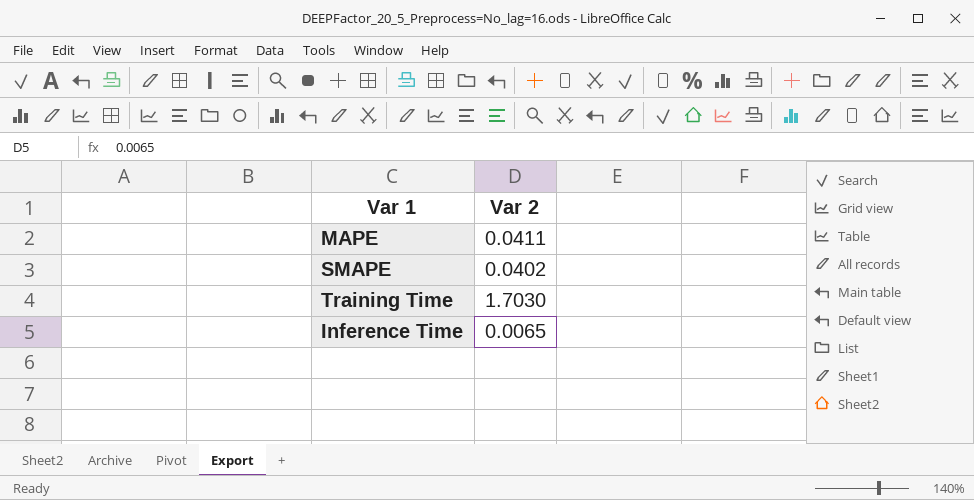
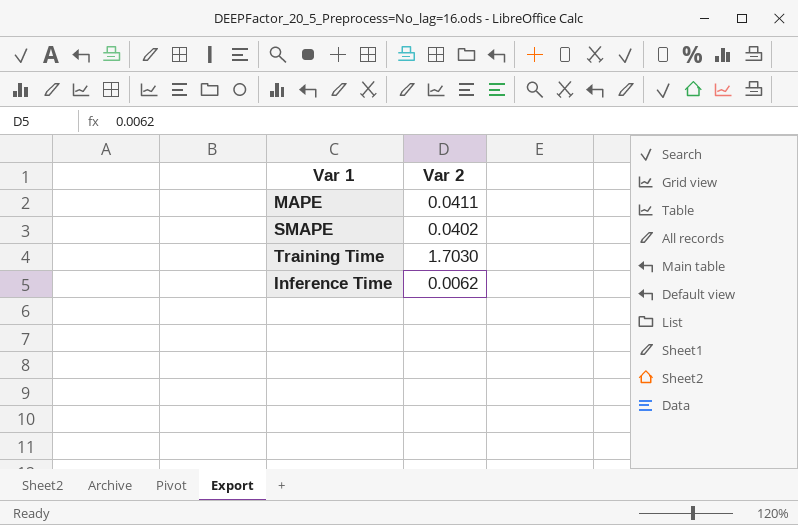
Inference Time | Var 2: 0.0065 -> 0.0062

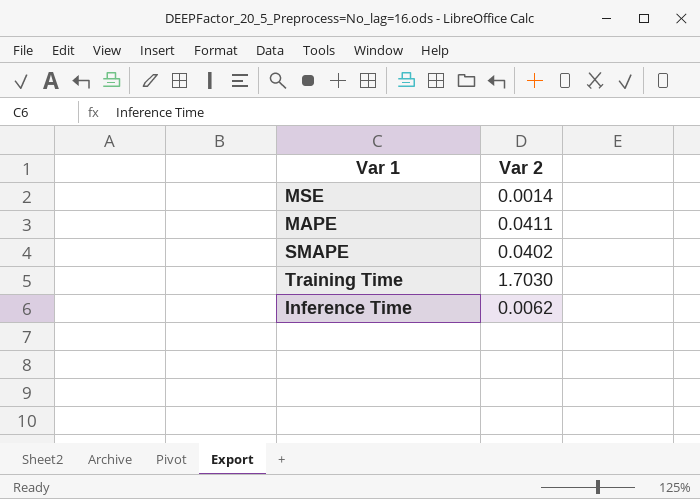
row MSE: none -> 0.0014

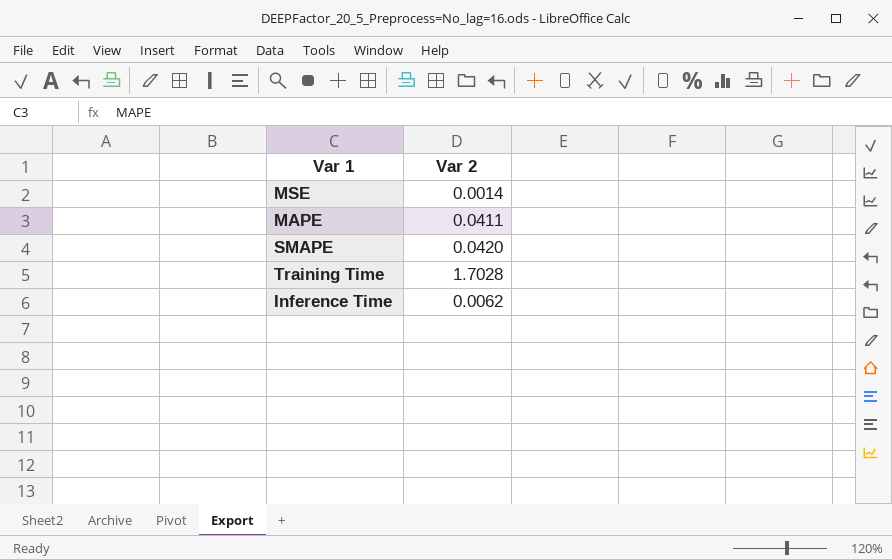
SMAPE | Var 2: 0.0402 -> 0.0420
Training Time | Var 2: 1.7030 -> 1.7028

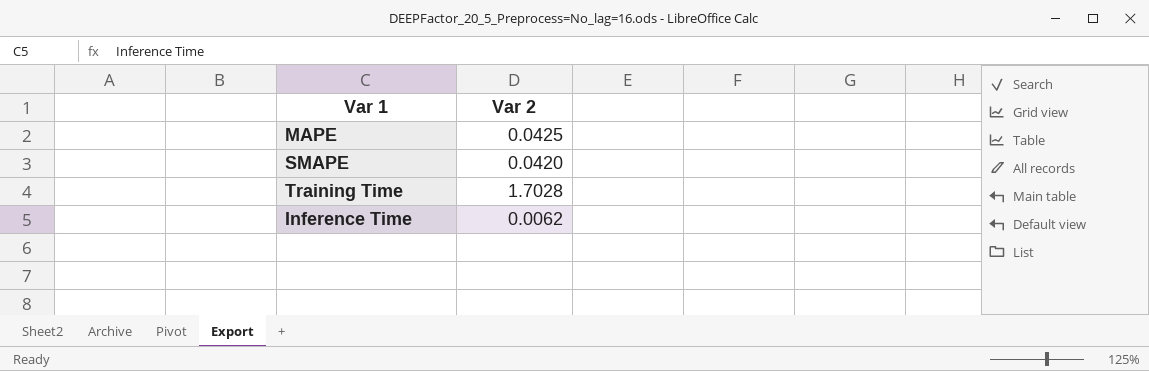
row MSE: 0.0014 -> none
MAPE | Var 2: 0.0411 -> 0.0425

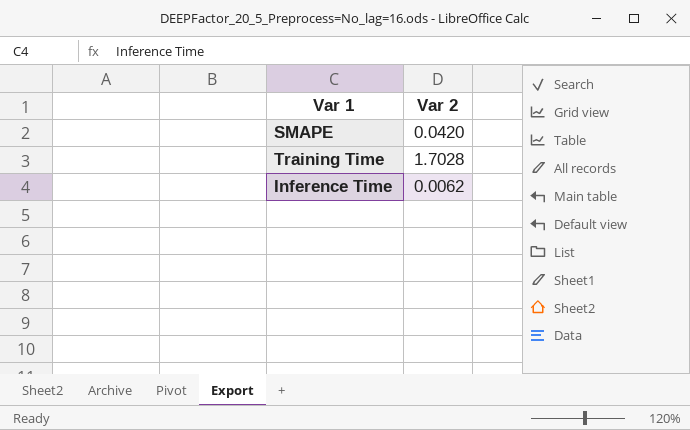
row MAPE: 0.0425 -> none

